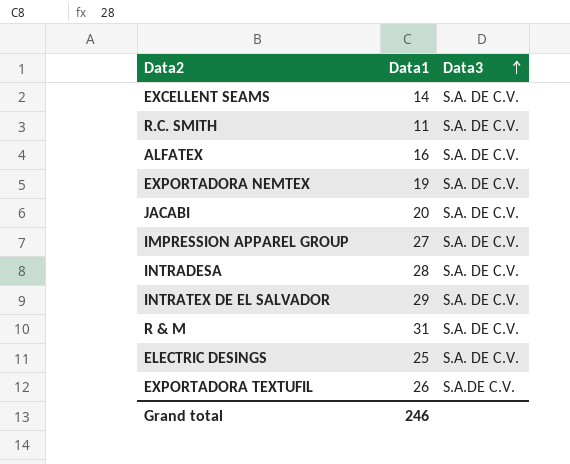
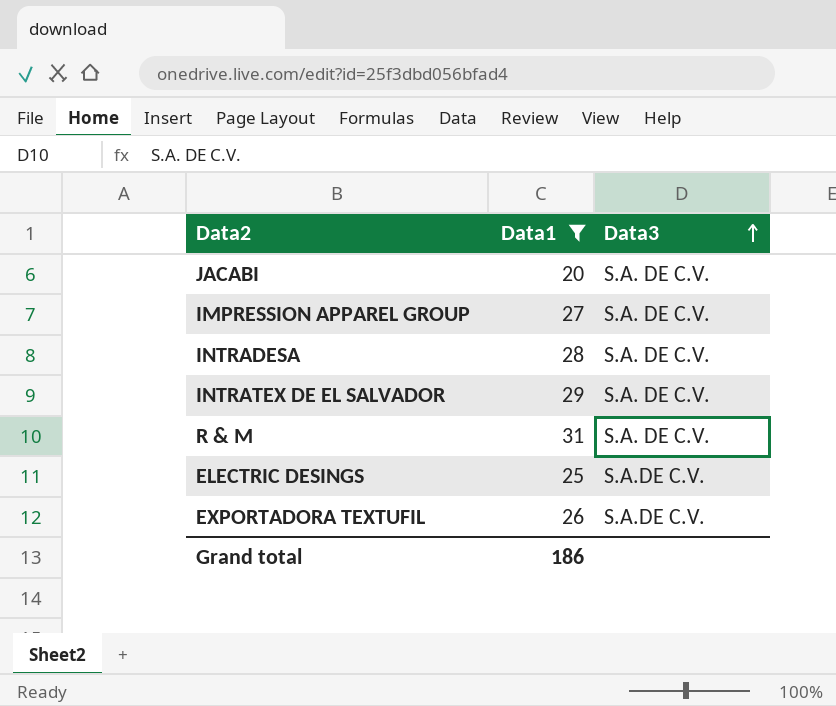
filter: none -> Data1 >= 20
ELECTRIC DESINGS | Data3: S.A. DE C.V. -> S.A.DE C.V.
Grand total | Data1: 246 -> 186

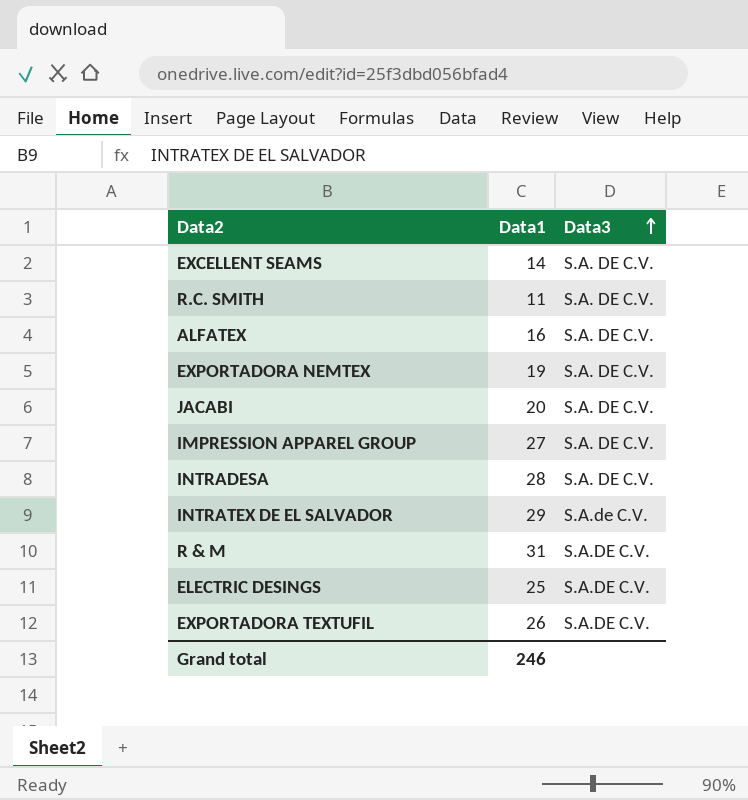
filter: Data1 >= 20 -> none
INTRATEX DE EL SALVADOR | Data3: S.A. DE C.V. -> S.A.de C.V.
R & M | Data3: S.A. DE C.V. -> S.A.DE C.V.
Grand total | Data1: 186 -> 246

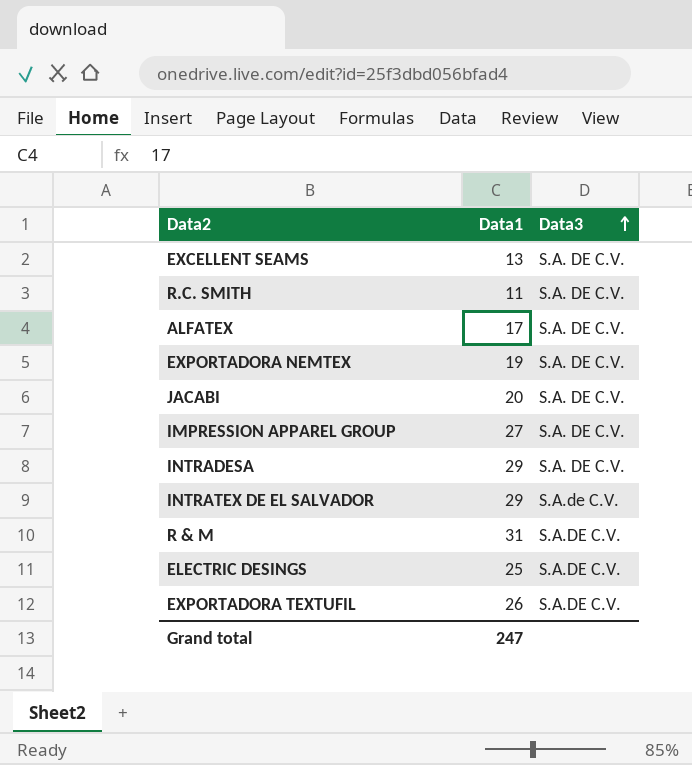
EXCELLENT SEAMS | Data1: 14 -> 13
ALFATEX | Data1: 16 -> 17
INTRADESA | Data1: 28 -> 29
Grand total | Data1: 246 -> 247

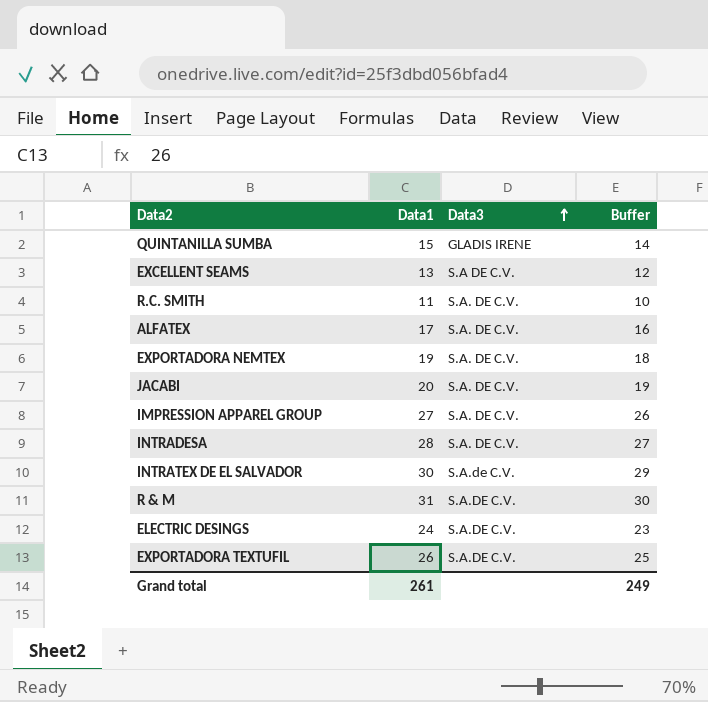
column Buffer | formula: none -> [Data1] - 1
row QUINTANILLA SUMBA: none -> 15 | GLADIS IRENE | 14
EXCELLENT SEAMS | Data3: S.A. DE C.V. -> S.A DE C.V.
INTRADESA | Data1: 29 -> 28
INTRATEX DE EL SALVADOR | Data1: 29 -> 30
ELECTRIC DESINGS | Data1: 25 -> 24
Grand total | Data1: 247 -> 261

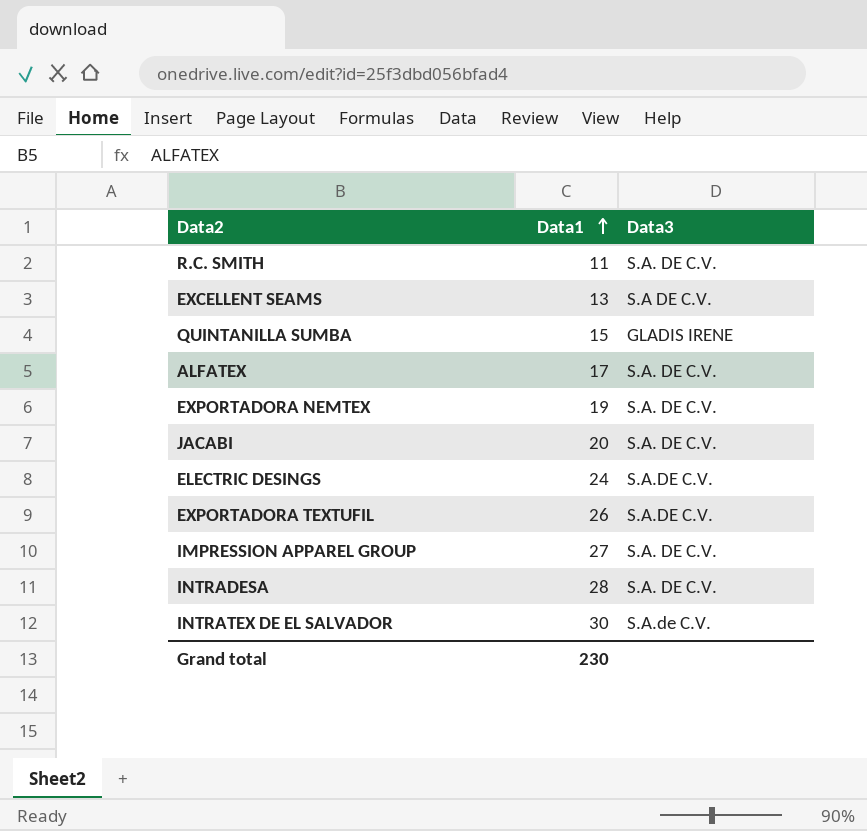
row order: Data3 ascending -> Data1 ascending
column Buffer | formula: [Data1] - 1 -> none
row R & M: 31 | S.A.DE C.V. | 30 -> none
Grand total | Data1: 261 -> 230

